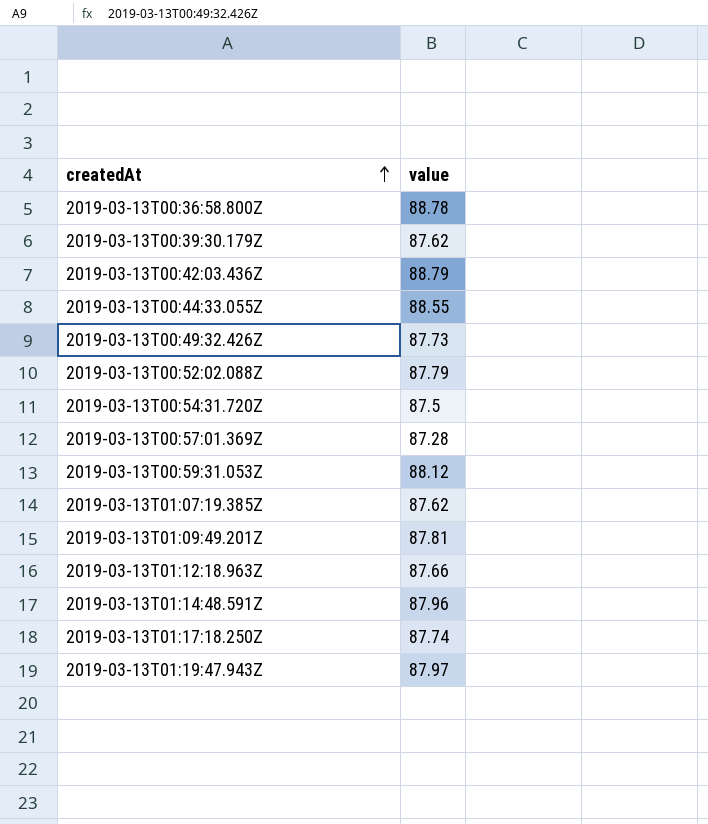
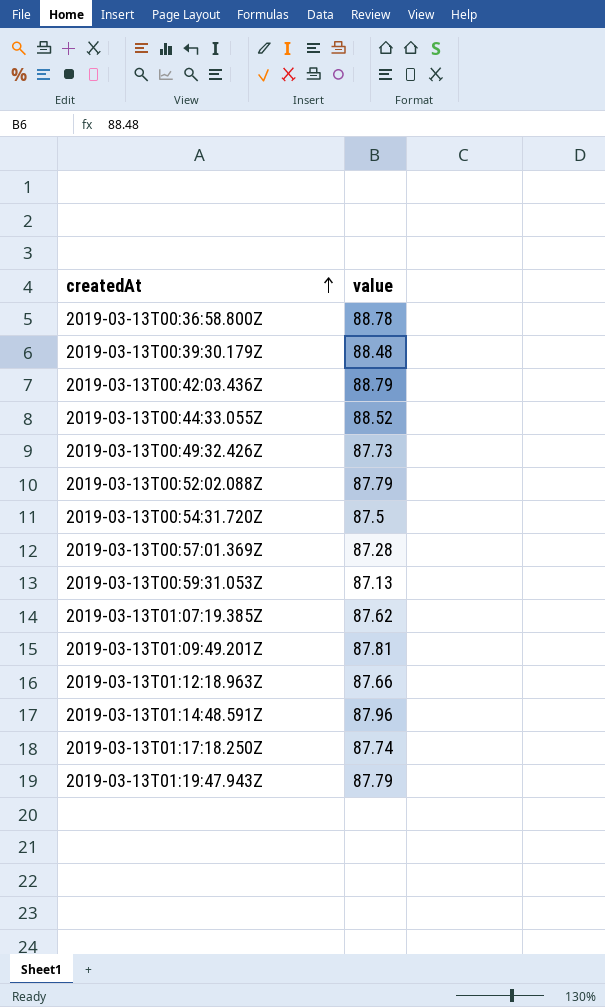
2019-03-13T00:39:30.179Z | value: 87.62 -> 88.48
2019-03-13T00:44:33.055Z | value: 88.55 -> 88.52
2019-03-13T00:59:31.053Z | value: 88.12 -> 87.13
2019-03-13T01:19:47.943Z | value: 87.97 -> 87.79

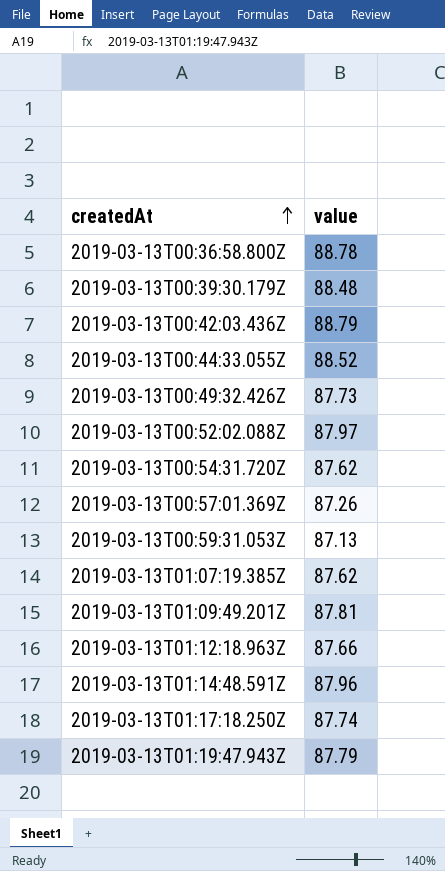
2019-03-13T00:52:02.088Z | value: 87.79 -> 87.97
2019-03-13T00:54:31.720Z | value: 87.5 -> 87.62
2019-03-13T00:57:01.369Z | value: 87.28 -> 87.26

